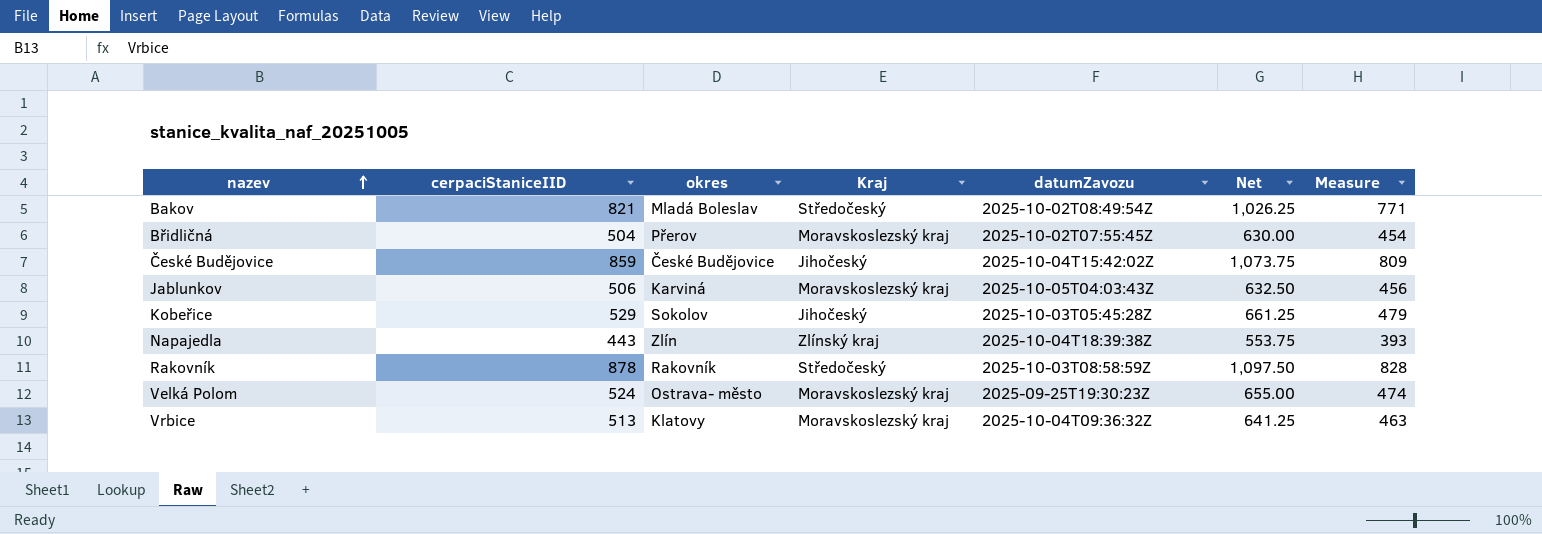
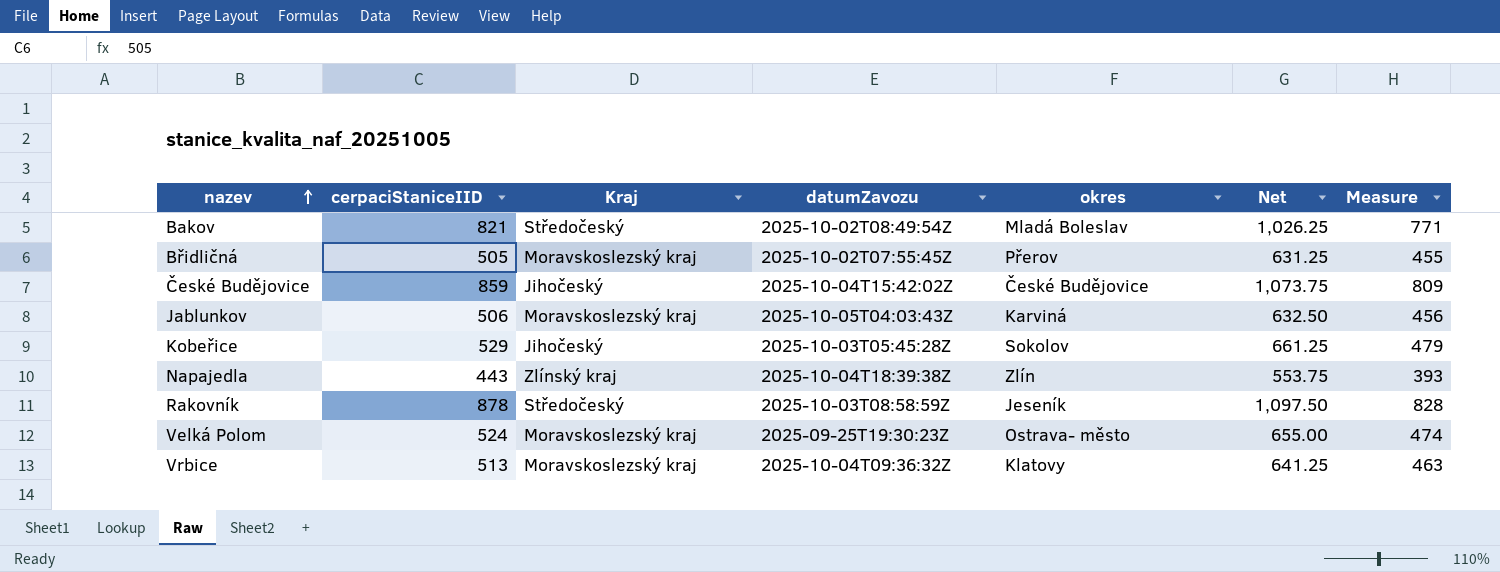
column okres | position: 3 -> 5
Břidličná | cerpaciStaniceIID: 504 -> 505
Břidličná | Net: 630.00 -> 631.25
Břidličná | Measure: 454 -> 455
Rakovník | okres: Rakovník -> Jeseník

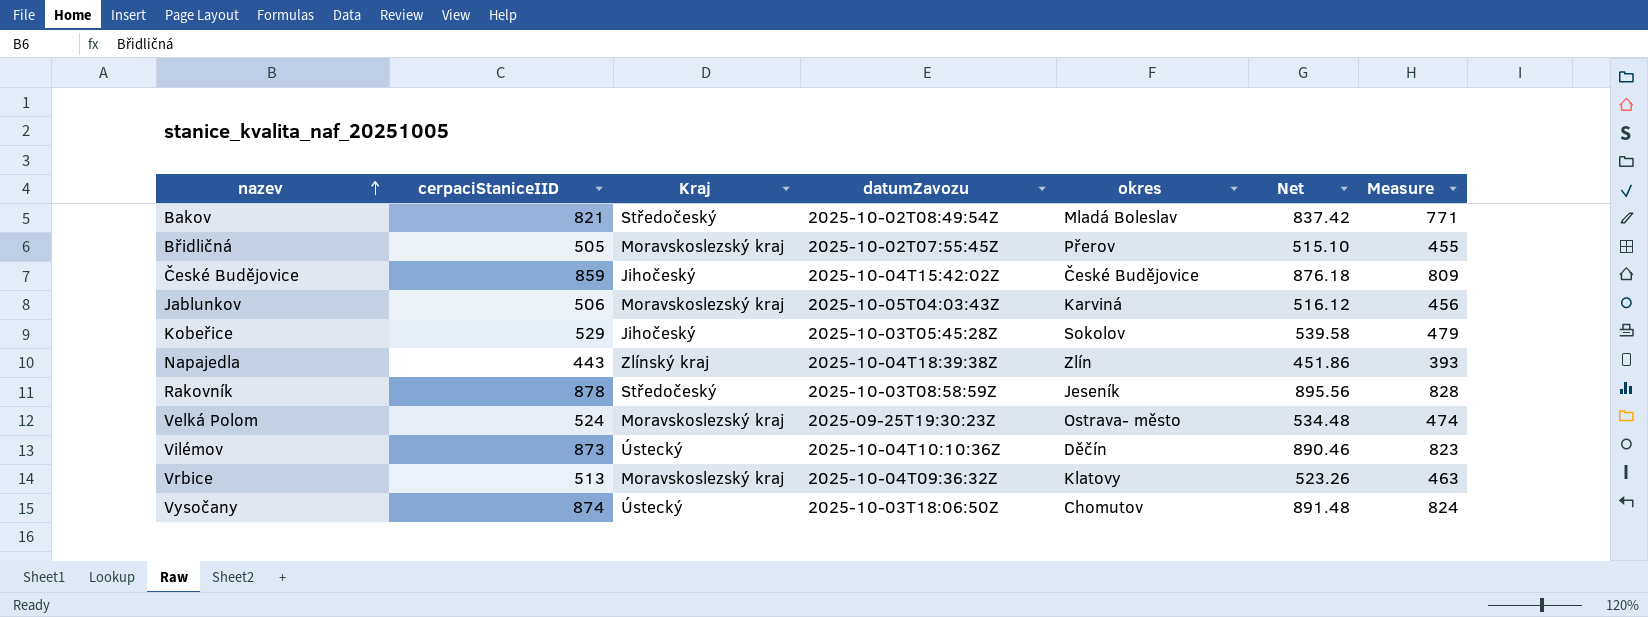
column Net | formula: [cerpaciStaniceIID] * 1.25 -> [cerpaciStaniceIID] * 1.02
row Vilémov: none -> 873 | Ústecký | 2025-10-04T10:10:36Z | Děčín | 890.46 | 823
row Vysočany: none -> 874 | Ústecký | 2025-10-03T18:06:50Z | Chomutov | 891.48 | 824

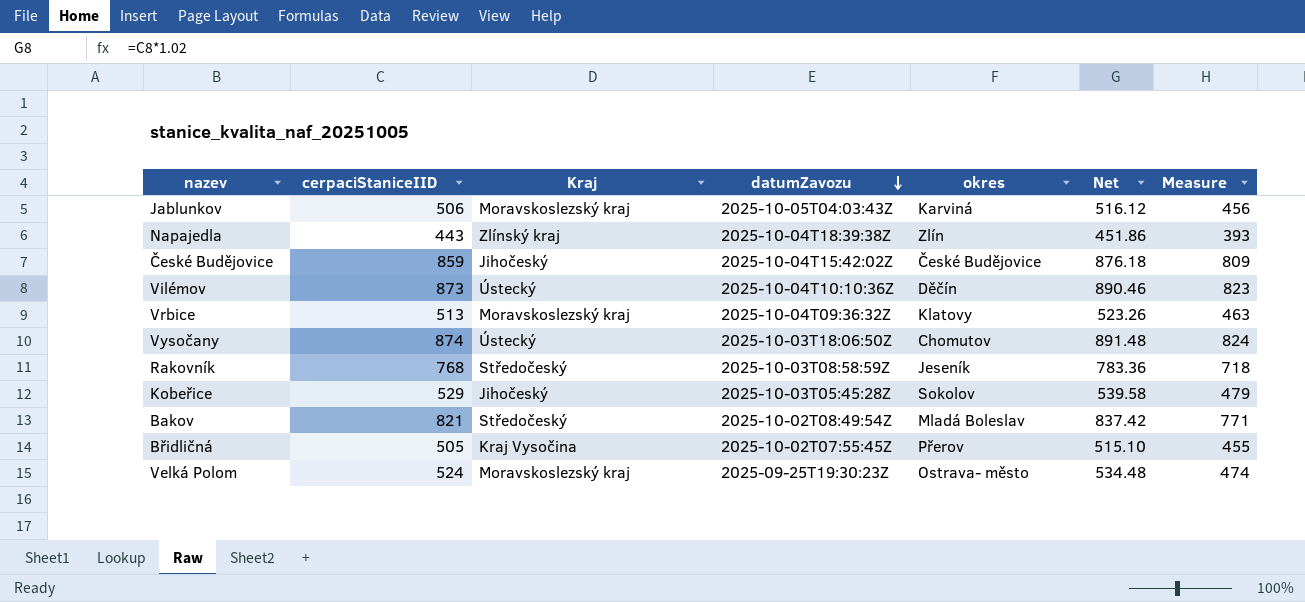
row order: nazev ascending -> datumZavozu descending
Rakovník | cerpaciStaniceIID: 878 -> 768
Rakovník | Net: 895.56 -> 783.36
Rakovník | Measure: 828 -> 718
Břidličná | Kraj: Moravskoslezský kraj -> Kraj Vysočina

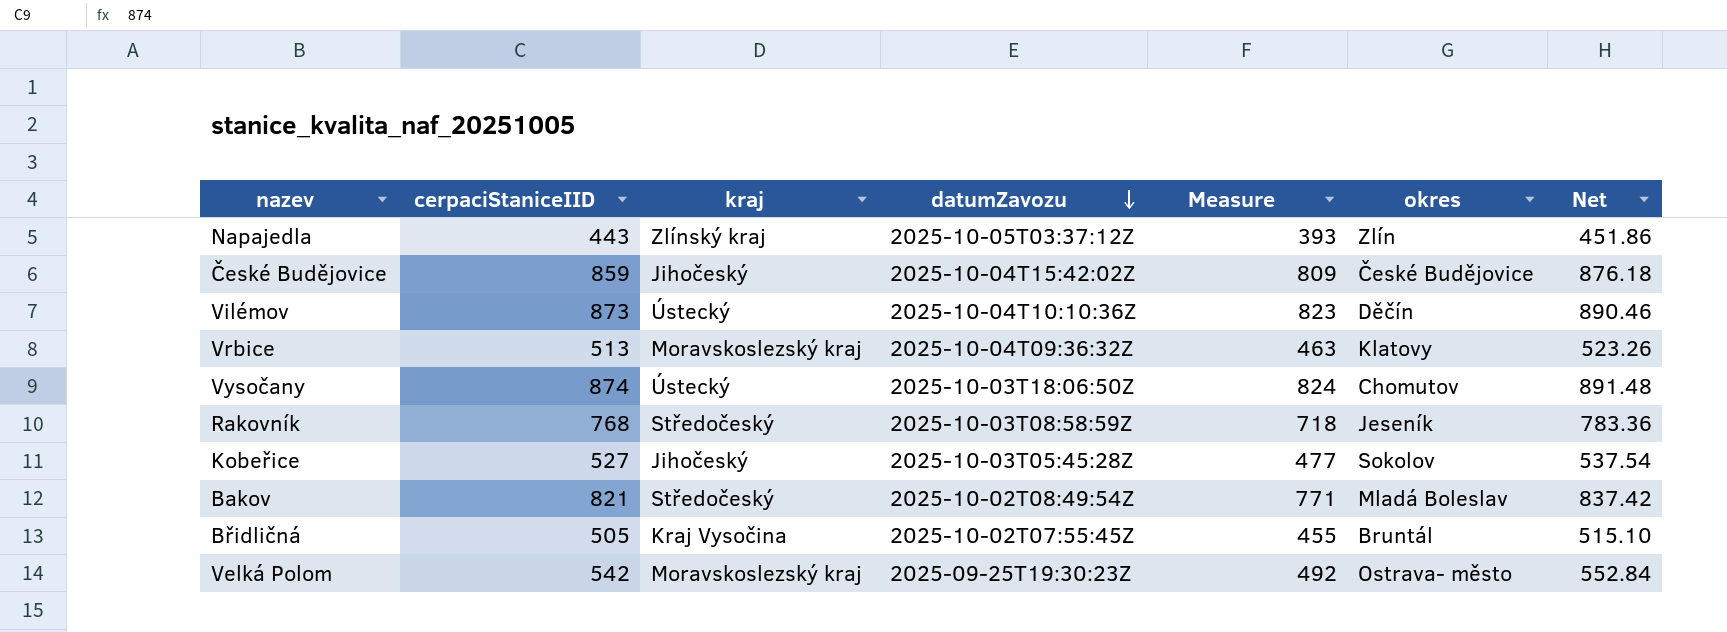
column name: Kraj -> kraj
column Measure | position: 7 -> 5
row Jablunkov: 506 | Moravskoslezský kraj | 2025-10-05T04:03:43Z | Karviná | 516.12 | 456 -> none
Napajedla | datumZavozu: 2025-10-04T18:39:38Z -> 2025-10-05T03:37:12Z
Kobeřice | cerpaciStaniceIID: 529 -> 527
Kobeřice | Measure: 479 -> 477
Kobeřice | Net: 539.58 -> 537.54
Břidličná | okres: Přerov -> Bruntál
Velká Polom | cerpaciStaniceIID: 524 -> 542
Velká Polom | Measure: 474 -> 492
Velká Polom | Net: 534.48 -> 552.84

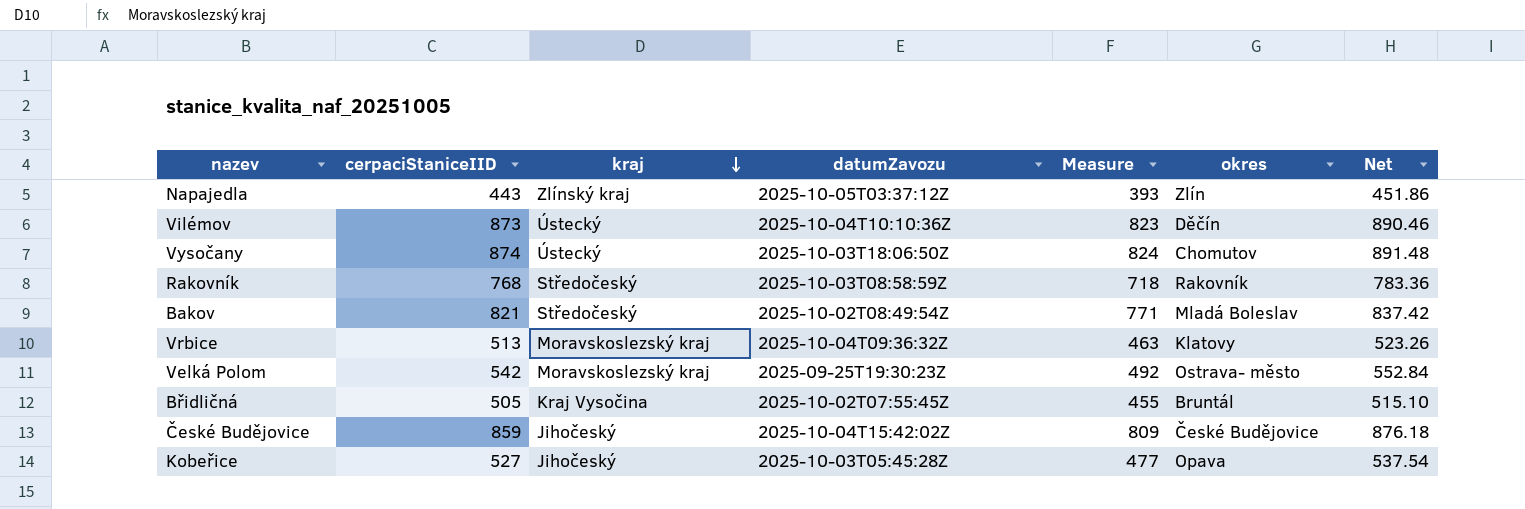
row order: datumZavozu descending -> kraj descending
Rakovník | okres: Jeseník -> Rakovník
Kobeřice | okres: Sokolov -> Opava

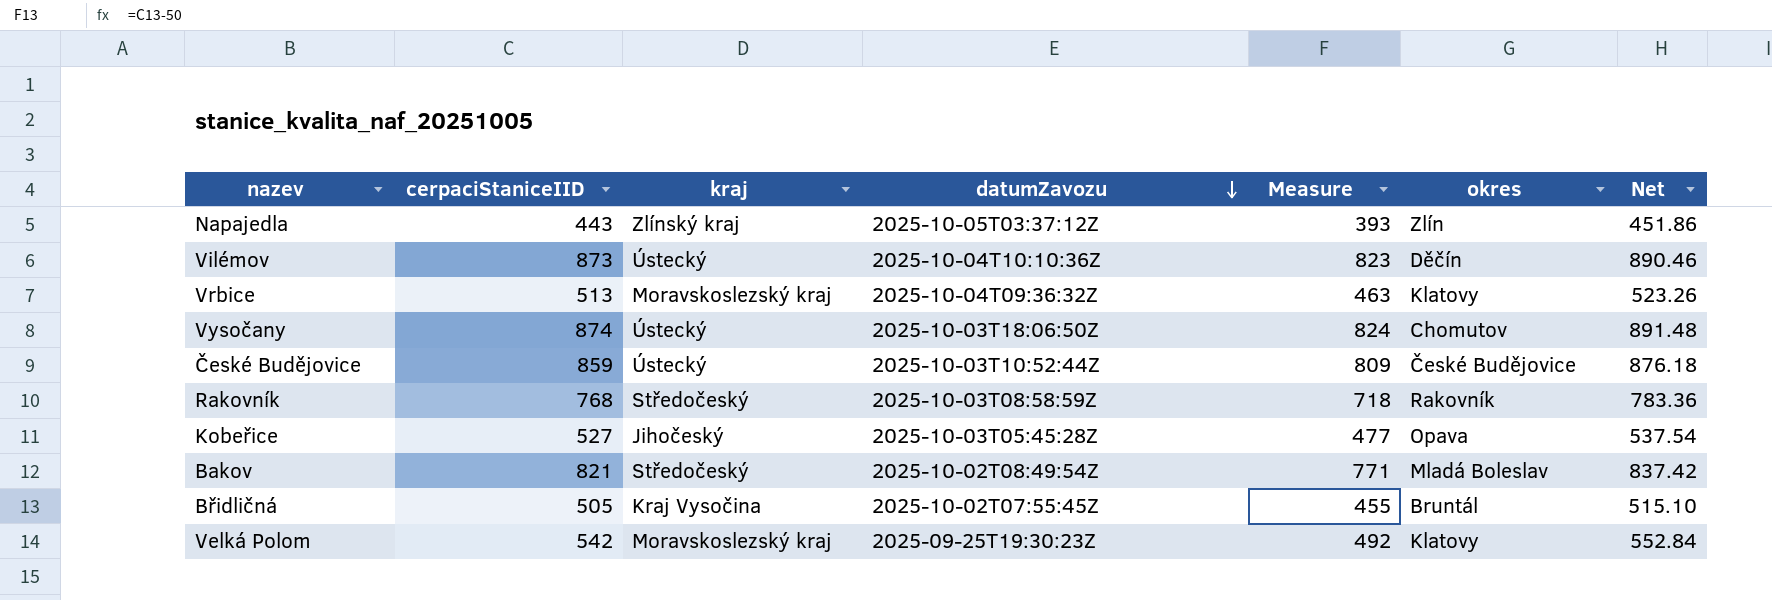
row order: kraj descending -> datumZavozu descending
České Budějovice | kraj: Jihočeský -> Ústecký
České Budějovice | datumZavozu: 2025-10-04T15:42:02Z -> 2025-10-03T10:52:44Z
Velká Polom | okres: Ostrava- město -> Klatovy

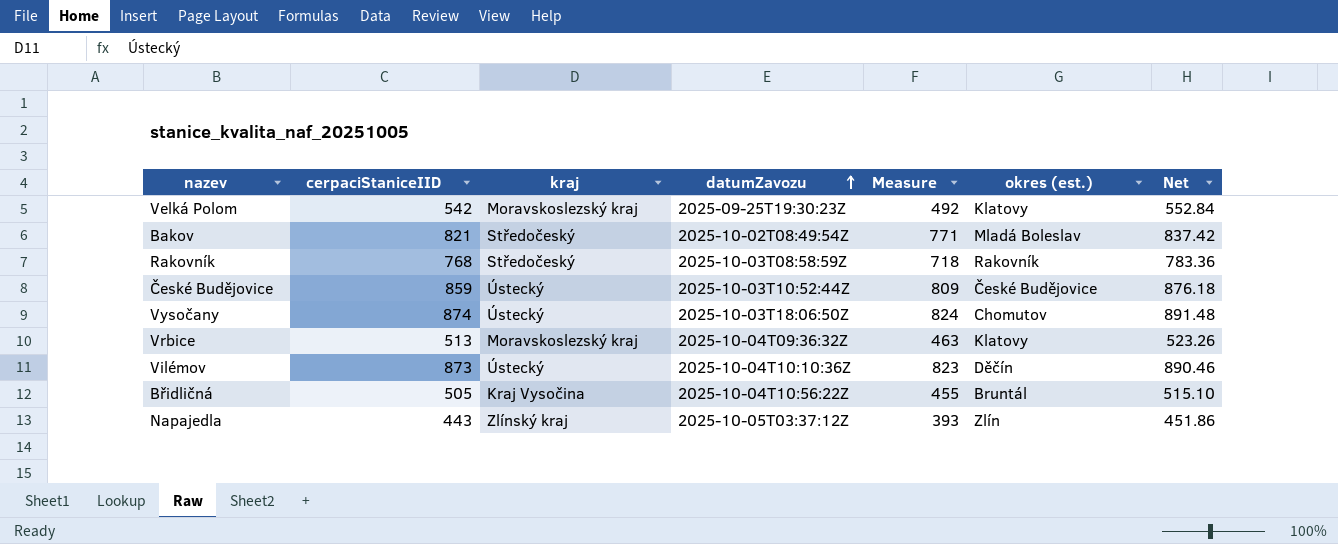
row order: datumZavozu descending -> datumZavozu ascending
column name: okres -> okres (est.)
row Kobeřice: 527 | Jihočeský | 2025-10-03T05:45:28Z | 477 | Opava | 537.54 -> none
Břidličná | datumZavozu: 2025-10-02T07:55:45Z -> 2025-10-04T10:56:22Z

